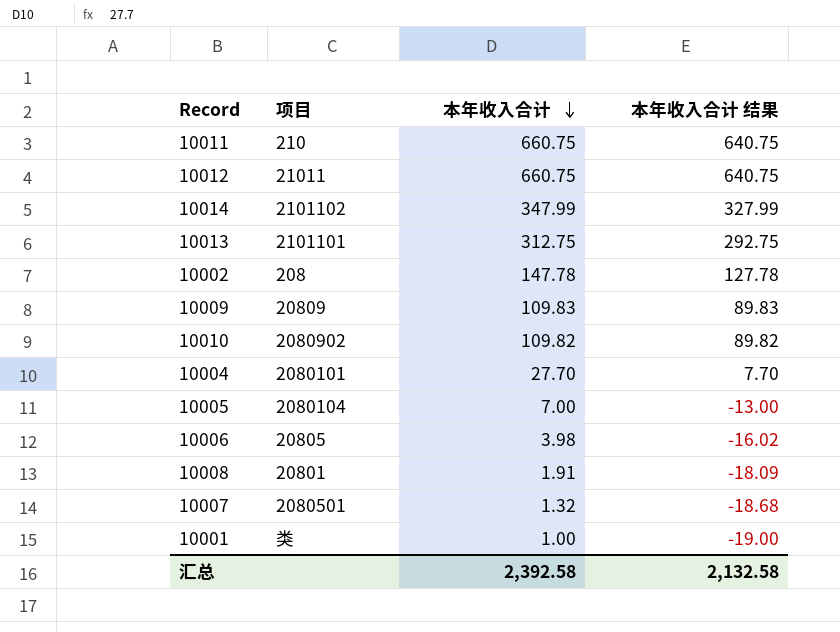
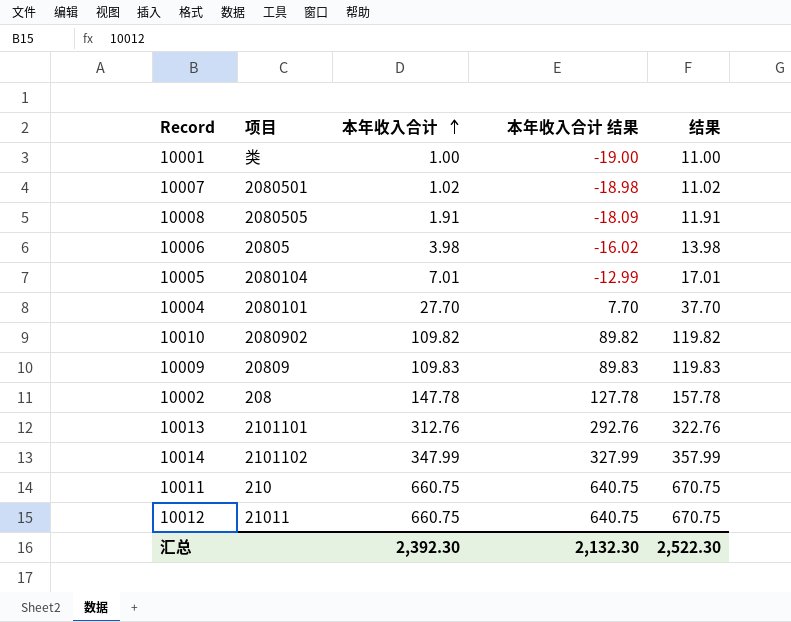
row order: 本年收入合计 descending -> 本年收入合计 ascending
column 结果 | formula: none -> [本年收入合计] + 10
10007 | 本年收入合计: 1.32 -> 1.02
10007 | 本年收入合计 结果: -18.68 -> -18.98
10008 | 项目: 20801 -> 2080505
10005 | 本年收入合计: 7.00 -> 7.01
10005 | 本年收入合计 结果: -13.00 -> -12.99
10013 | 本年收入合计: 312.75 -> 312.76
10013 | 本年收入合计 结果: 292.75 -> 292.76
汇总 | 本年收入合计: 2,392.58 -> 2,392.30
汇总 | 本年收入合计 结果: 2,132.58 -> 2,132.30

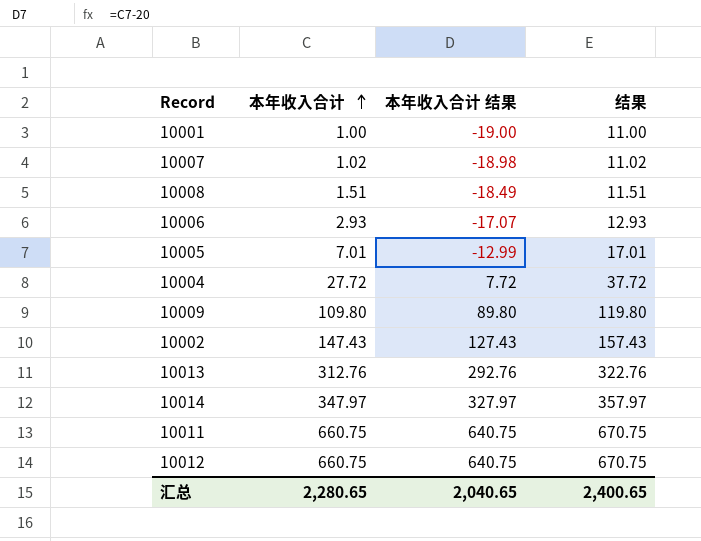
column 项目 | position: 2 -> none
row 10010: 2080902 | 109.82 | 89.82 | 119.82 -> none
10008 | 本年收入合计: 1.91 -> 1.51
10008 | 本年收入合计 结果: -18.09 -> -18.49
10008 | 结果: 11.91 -> 11.51
10006 | 本年收入合计: 3.98 -> 2.93
10006 | 本年收入合计 结果: -16.02 -> -17.07
10006 | 结果: 13.98 -> 12.93
10004 | 本年收入合计: 27.70 -> 27.72
10004 | 本年收入合计 结果: 7.70 -> 7.72
10004 | 结果: 37.70 -> 37.72
10009 | 本年收入合计: 109.83 -> 109.80
10009 | 本年收入合计 结果: 89.83 -> 89.80
10009 | 结果: 119.83 -> 119.80
10002 | 本年收入合计: 147.78 -> 147.43
10002 | 本年收入合计 结果: 127.78 -> 127.43
10002 | 结果: 157.78 -> 157.43
10014 | 本年收入合计: 347.99 -> 347.97
10014 | 本年收入合计 结果: 327.99 -> 327.97
10014 | 结果: 357.99 -> 357.97
汇总 | 本年收入合计: 2,392.30 -> 2,280.65
汇总 | 本年收入合计 结果: 2,132.30 -> 2,040.65
汇总 | 结果: 2,522.30 -> 2,400.65

